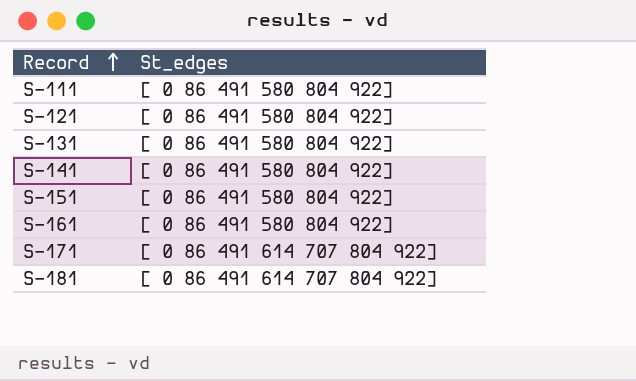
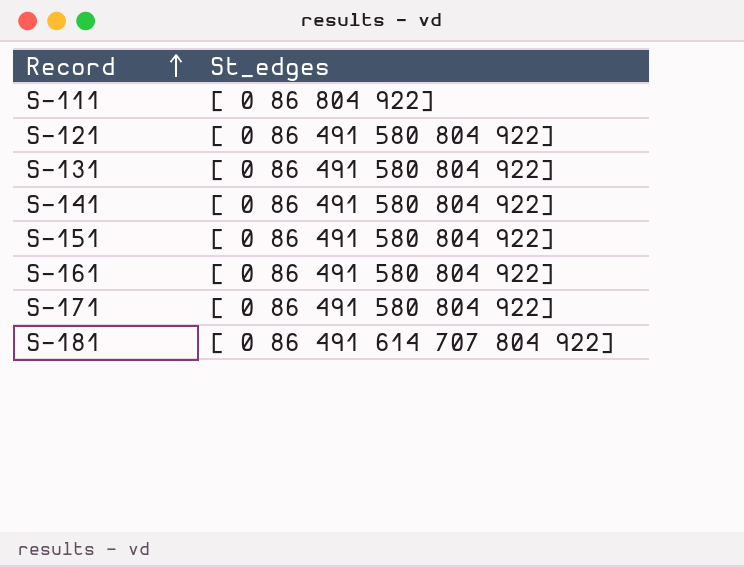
S-111 | St_edges: [ 0 86 491 580 804 922] -> [ 0 86 804 922]
S-171 | St_edges: [ 0 86 491 614 707 804 922] -> [ 0 86 491 580 804 922]

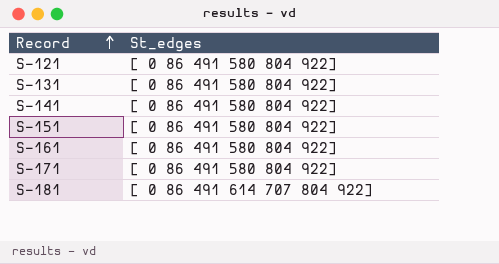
row S-111: [ 0 86 804 922] -> none

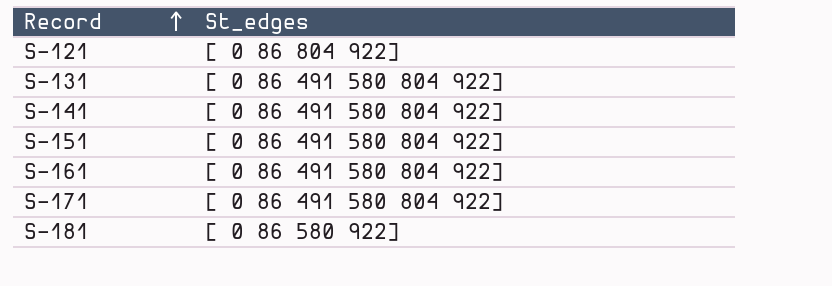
S-121 | St_edges: [ 0 86 491 580 804 922] -> [ 0 86 804 922]
S-181 | St_edges: [ 0 86 491 614 707 804 922] -> [ 0 86 580 922]

